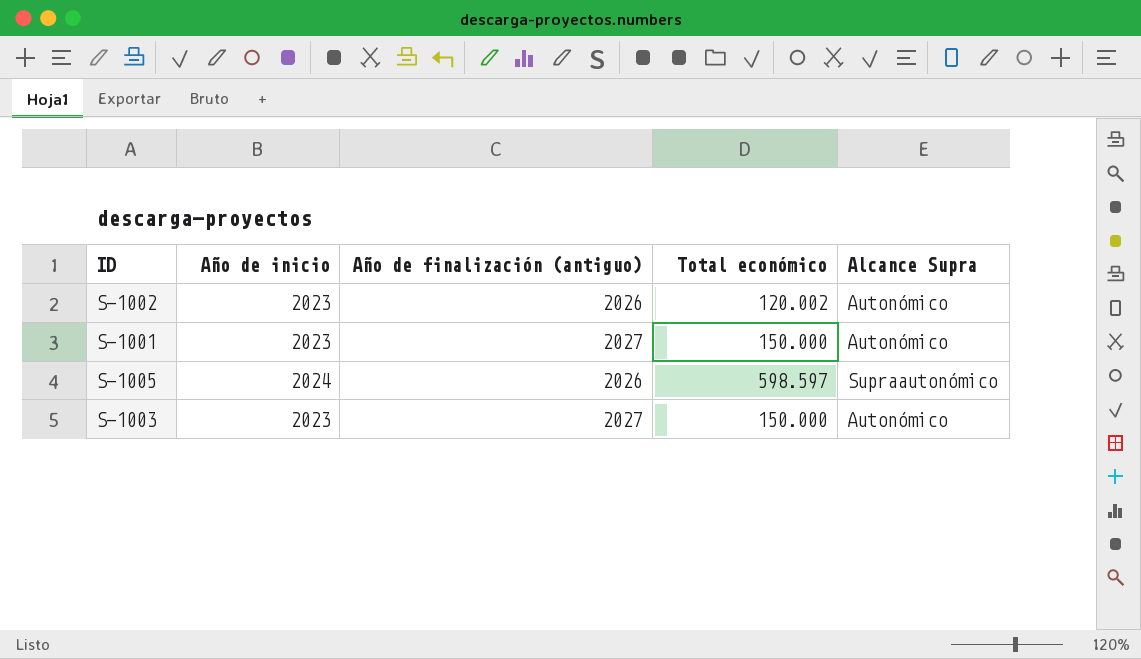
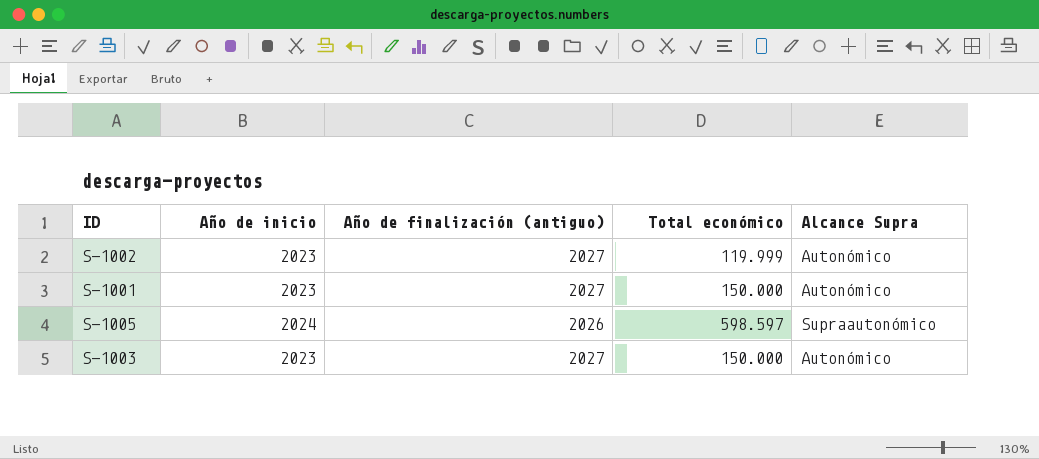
S-1002 | Año de finalización (antiguo): 2026 -> 2027
S-1002 | Total económico: 120.002 -> 119.999

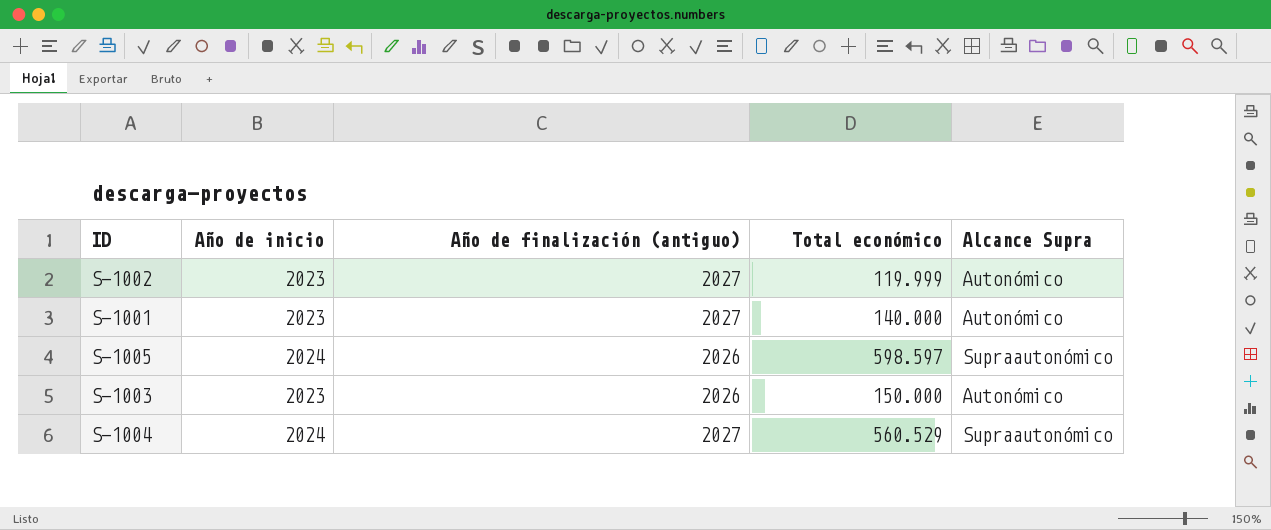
S-1001 | Total económico: 150.000 -> 140.000
S-1003 | Año de finalización (antiguo): 2027 -> 2026
row S-1004: none -> 2024 | 2027 | 560.529 | Supraautonómico

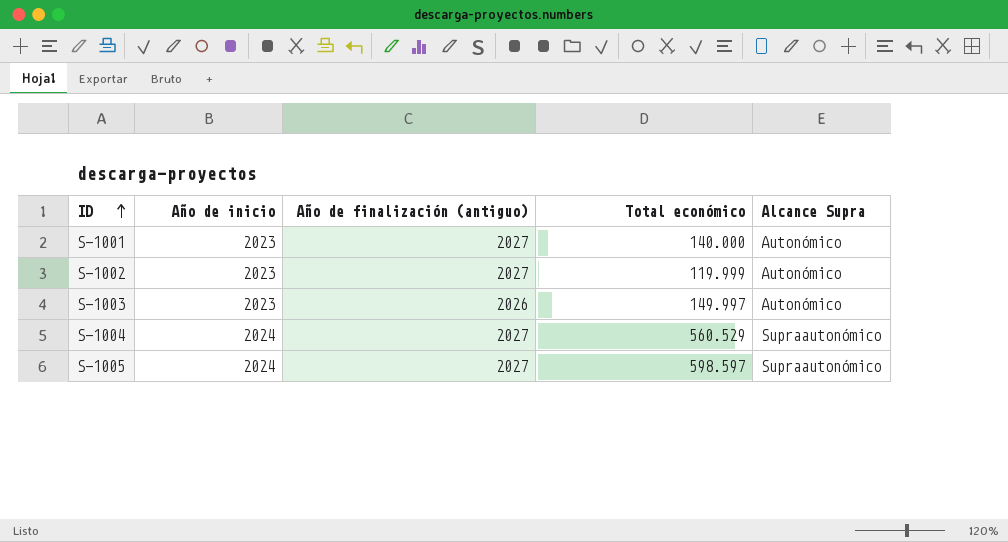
row order: none -> ID ascending
S-1003 | Total económico: 150.000 -> 149.997
S-1005 | Año de finalización (antiguo): 2026 -> 2027

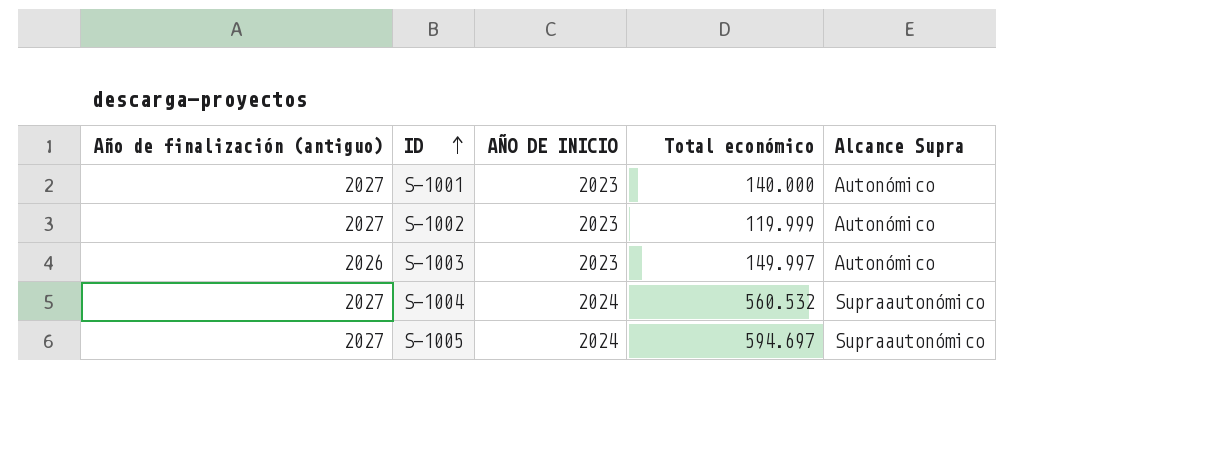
column Año de finalización (antiguo) | position: 3 -> 1
column name: Año de inicio -> AÑO DE INICIO
S-1004 | Total económico: 560.529 -> 560.532
S-1005 | Total económico: 598.597 -> 594.697

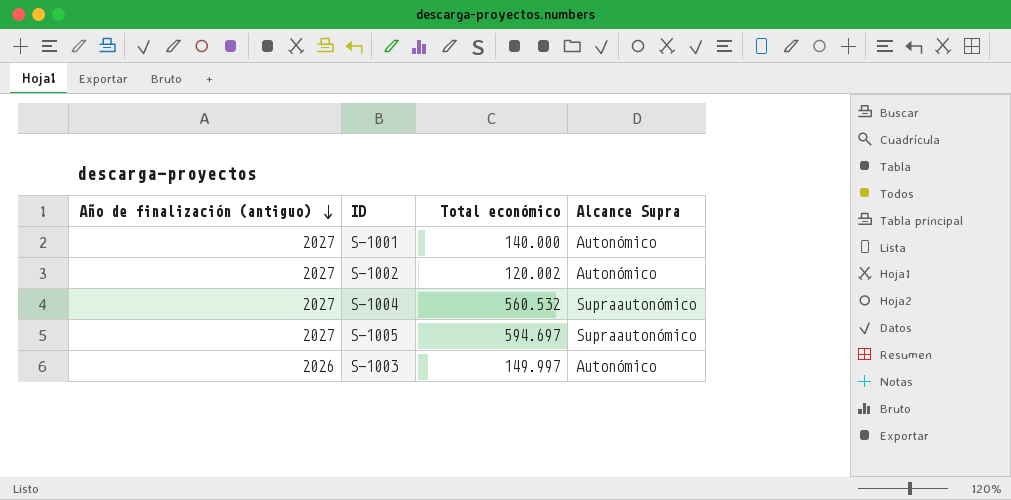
row order: ID ascending -> Año de finalización (antiguo) descending
column AÑO DE INICIO | position: 3 -> none
S-1002 | Total económico: 119.999 -> 120.002

